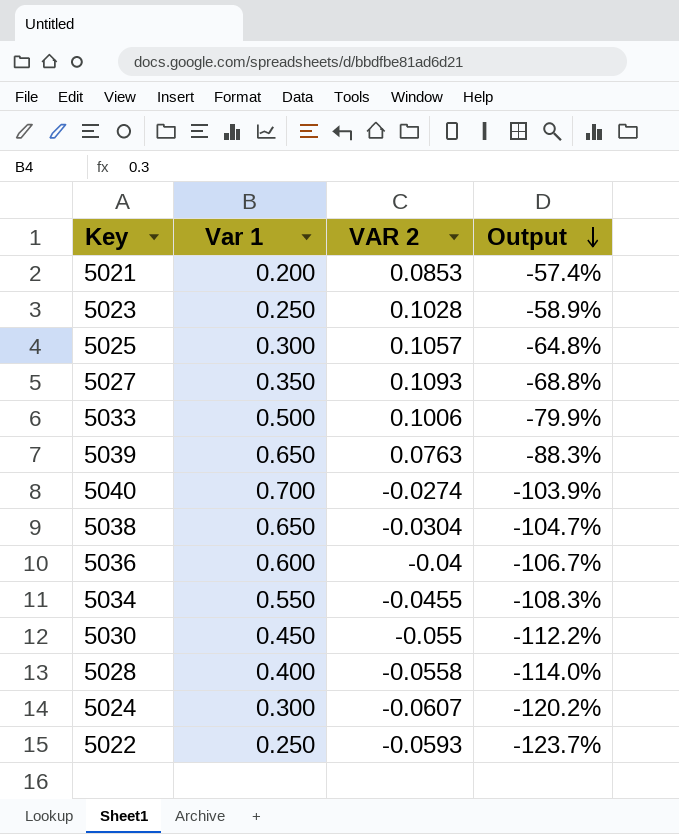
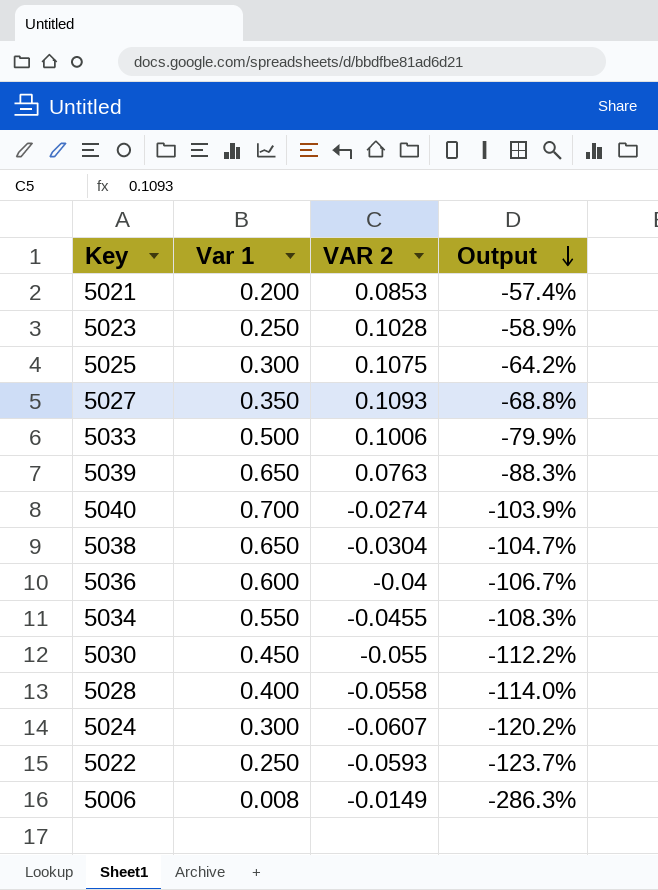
5025 | VAR 2: 0.1057 -> 0.1075
5025 | Output: -64.8% -> -64.2%
row 5006: none -> 0.008 | -0.0149 | -286.3%

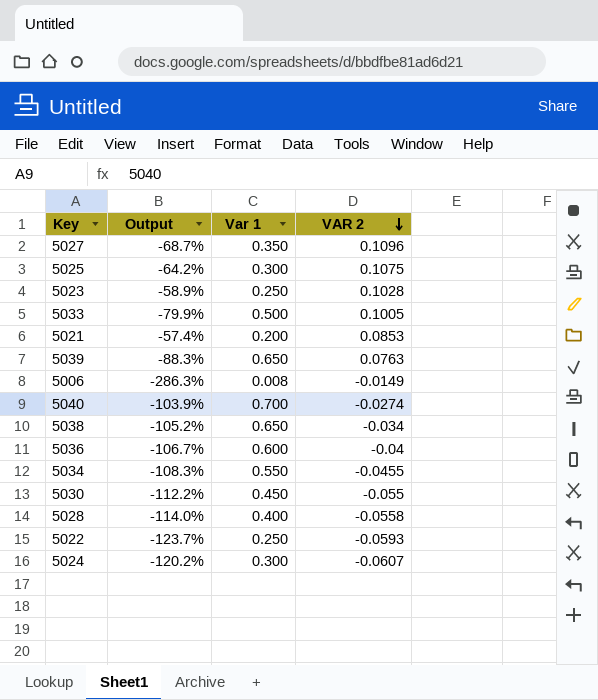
row order: Output descending -> VAR 2 descending
column Output | position: 4 -> 2
5027 | Output: -68.8% -> -68.7%
5027 | VAR 2: 0.1093 -> 0.1096
5033 | VAR 2: 0.1006 -> 0.1005
5038 | Output: -104.7% -> -105.2%
5038 | VAR 2: -0.0304 -> -0.034

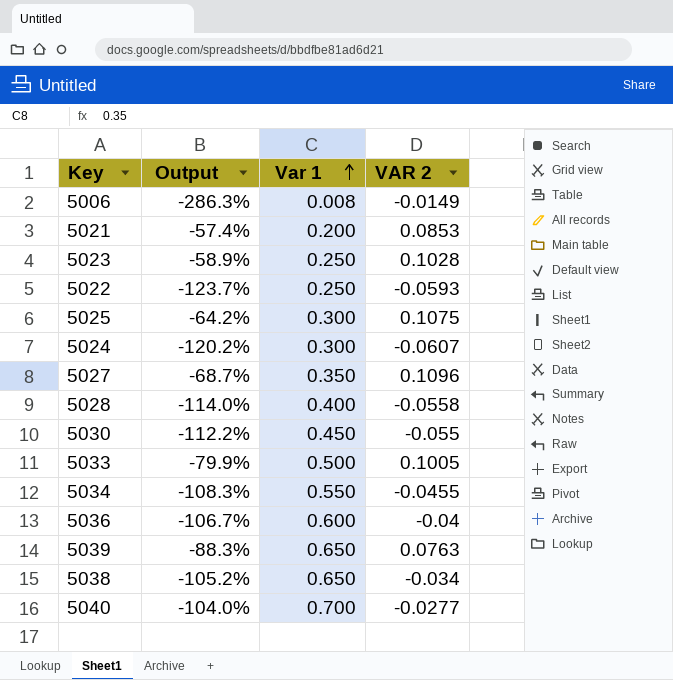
row order: VAR 2 descending -> Var 1 ascending
5040 | Output: -103.9% -> -104.0%
5040 | VAR 2: -0.0274 -> -0.0277

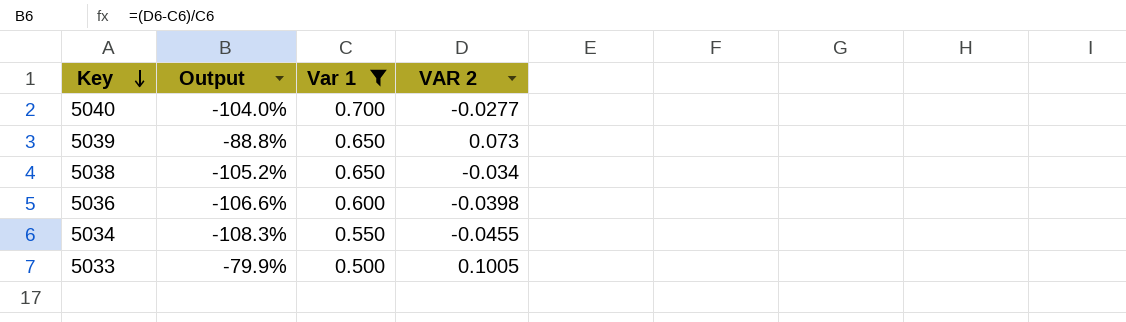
filter: none -> Var 1 >= 0.500
row order: Var 1 ascending -> Key descending
5039 | Output: -88.3% -> -88.8%
5039 | VAR 2: 0.0763 -> 0.073
5036 | Output: -106.7% -> -106.6%
5036 | VAR 2: -0.04 -> -0.0398

